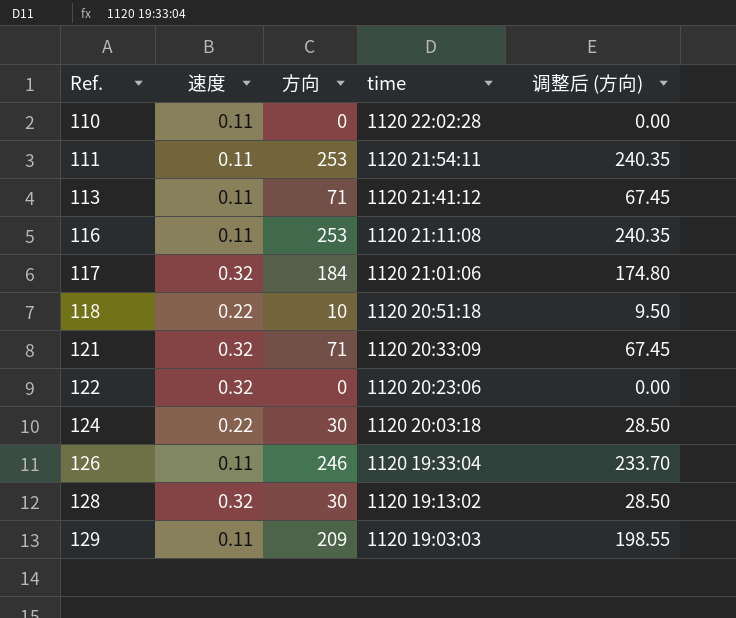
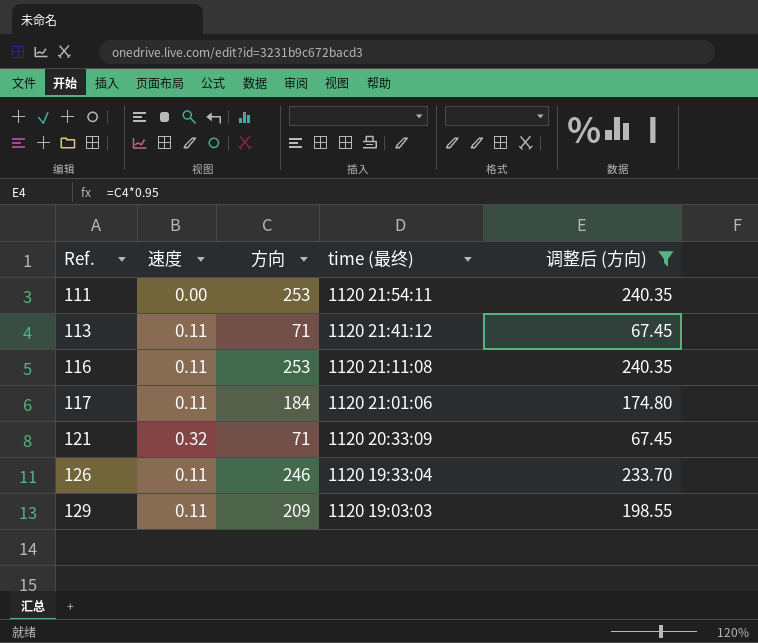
filter: none -> 调整后 (方向) >= 67.45
column name: time -> time (最终)
111 | 速度: 0.11 -> 0.00
117 | 速度: 0.32 -> 0.11

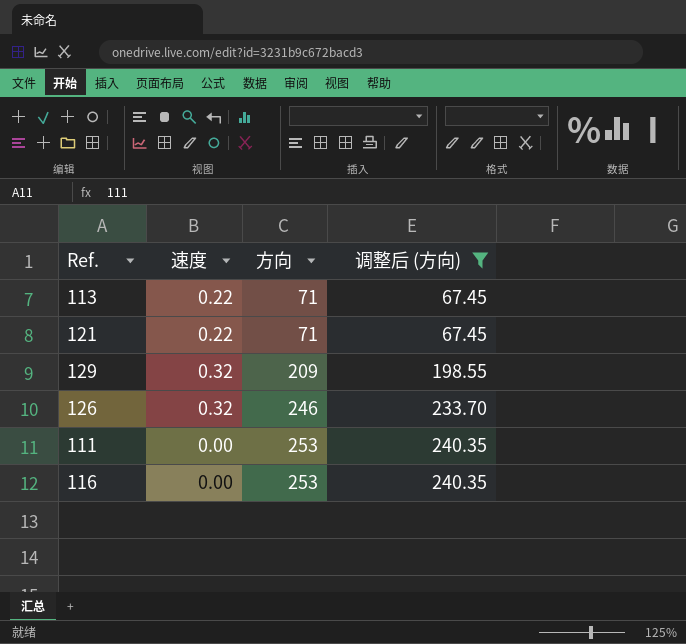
row order: Ref. ascending -> 方向 ascending
column time (最终) | position: 4 -> none
row 117: 0.11 | 184 | 1120 21:01:06 | 174.80 -> none
113 | 速度: 0.11 -> 0.22
121 | 速度: 0.32 -> 0.22
129 | 速度: 0.11 -> 0.32
126 | 速度: 0.11 -> 0.32
116 | 速度: 0.11 -> 0.00

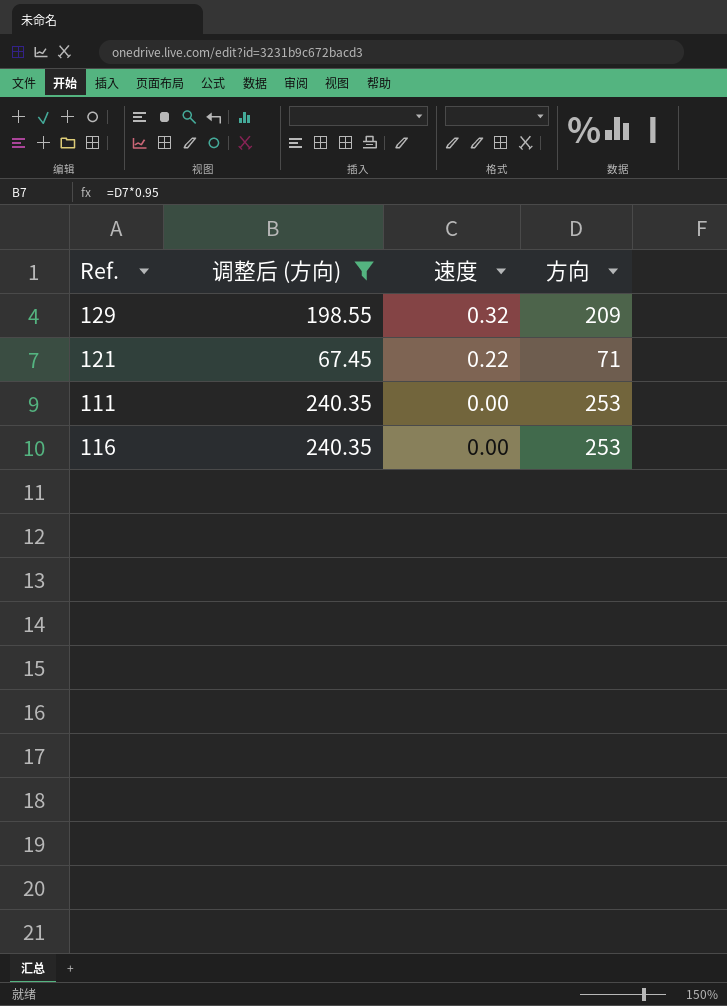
row order: 方向 ascending -> 速度 descending
column 调整后 (方向) | position: 4 -> 2
row 113: 0.22 | 71 | 67.45 -> none
row 126: 0.32 | 246 | 233.70 -> none

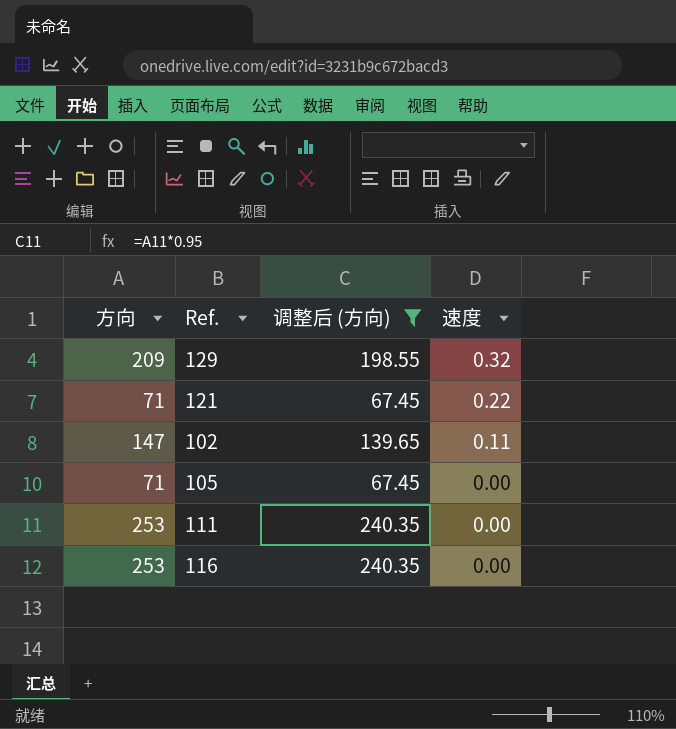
column 方向 | position: 4 -> 1
row 102: none -> 147 | 139.65 | 0.11
row 105: none -> 71 | 67.45 | 0.00

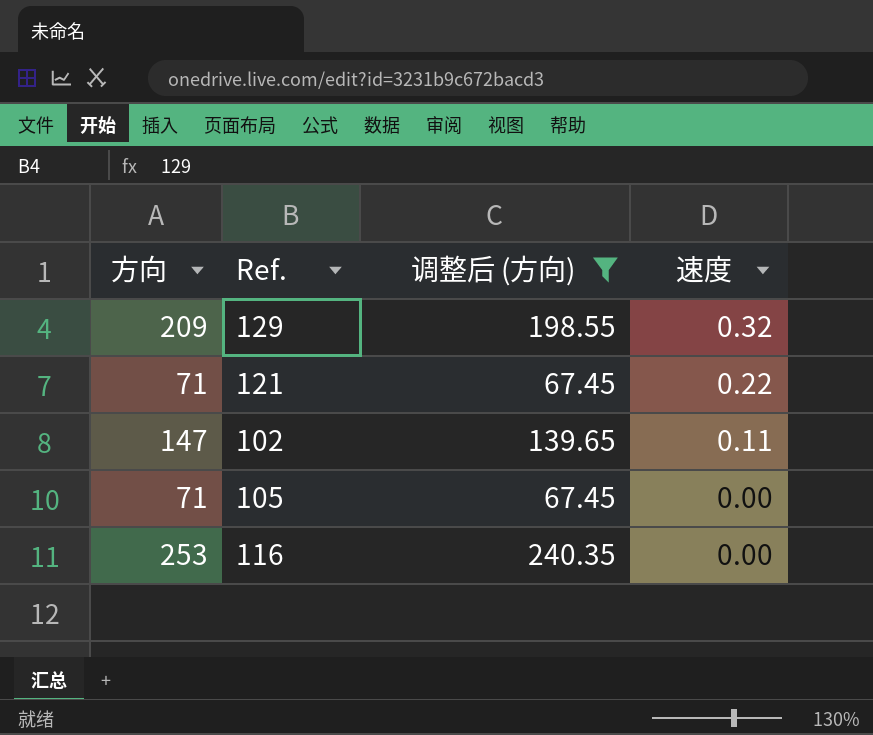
row 111: 253 | 240.35 | 0.00 -> none

